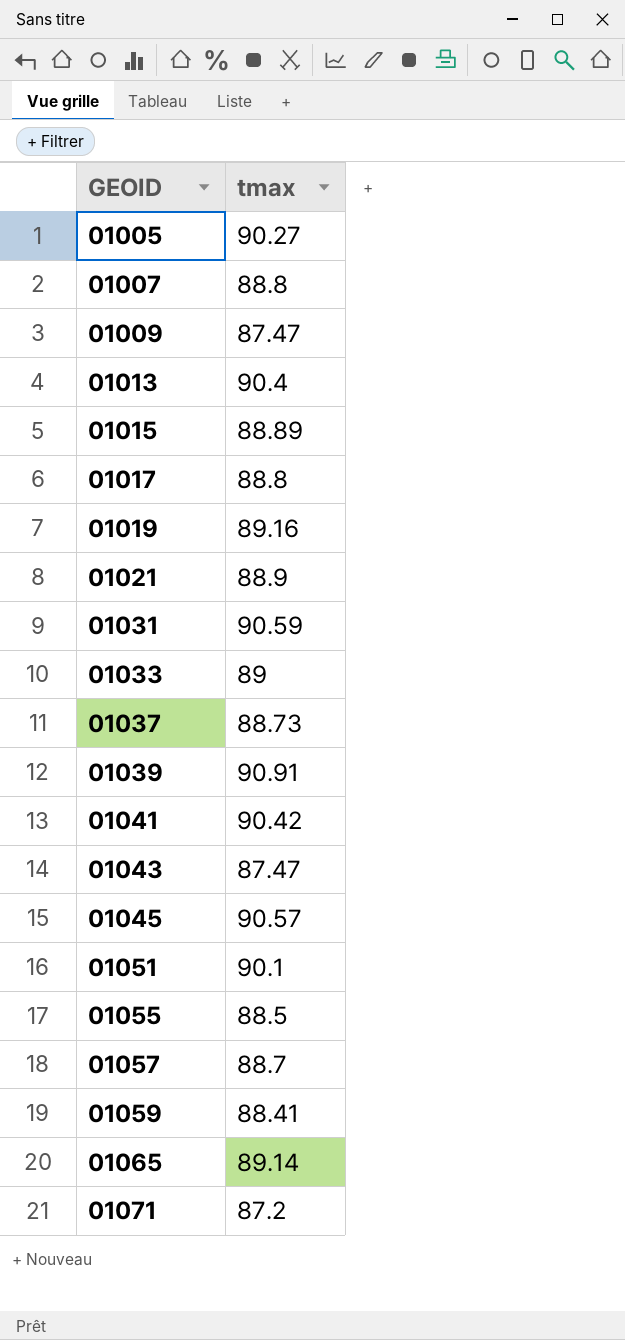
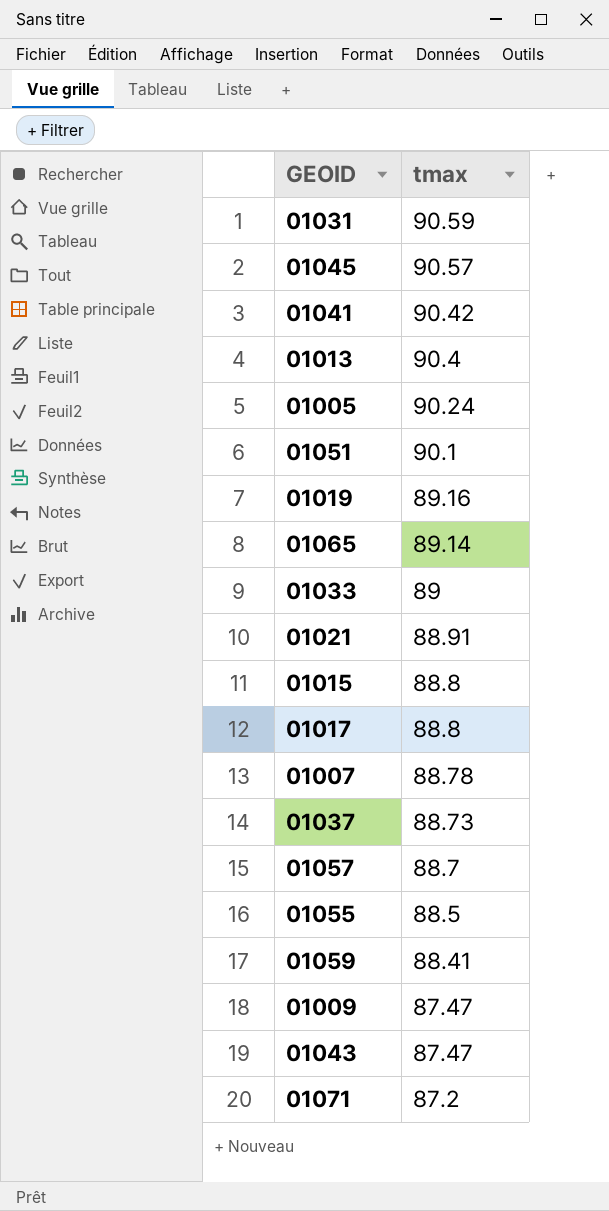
row order: GEOID ascending -> tmax descending
row 01039: 90.91 -> none
01005 | tmax: 90.27 -> 90.24
01021 | tmax: 88.9 -> 88.91
01015 | tmax: 88.89 -> 88.8
01007 | tmax: 88.8 -> 88.78

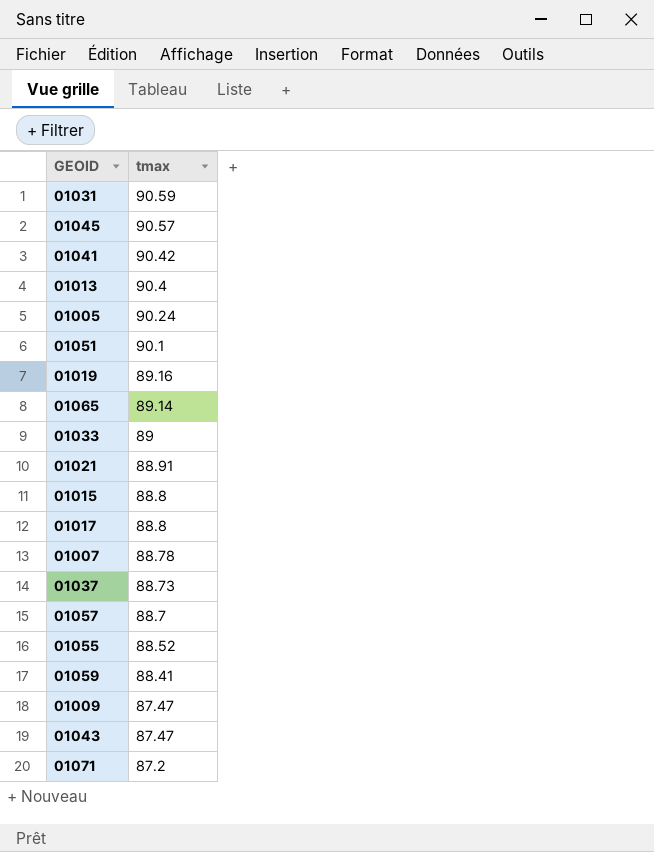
01055 | tmax: 88.5 -> 88.52

